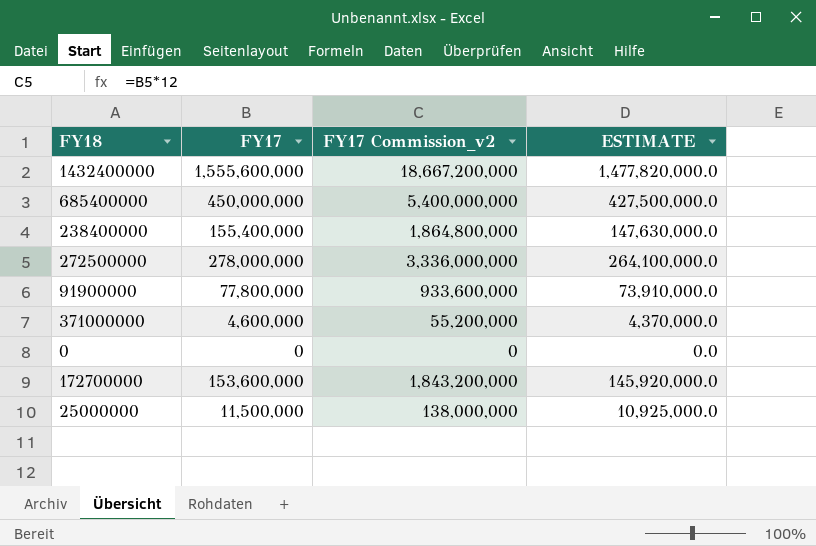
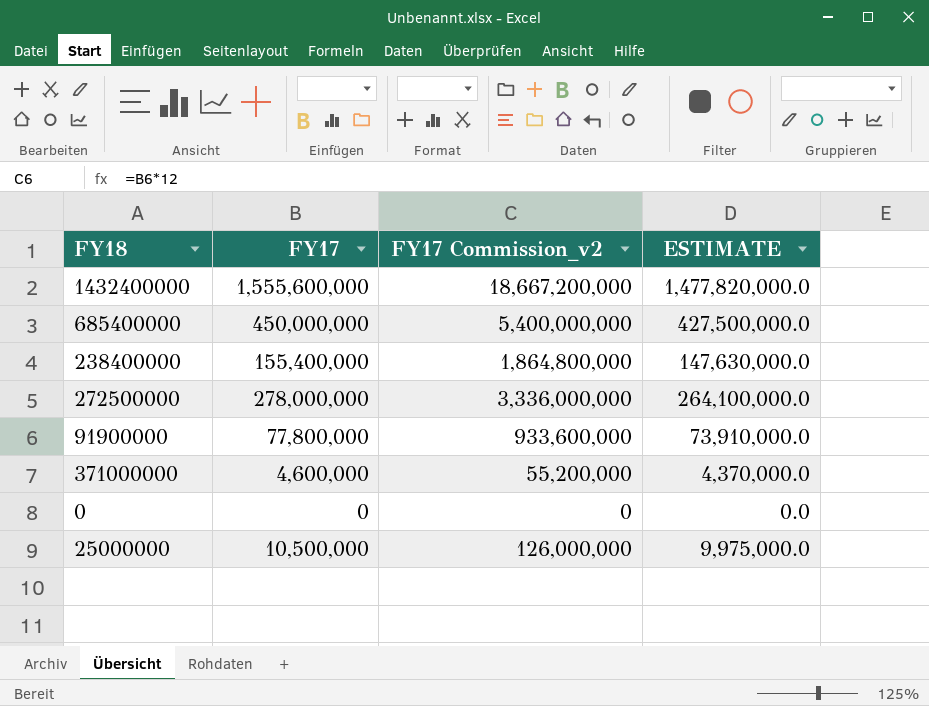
row 172700000: 153,600,000 | 1,843,200,000 | 145,920,000.0 -> none
25000000 | FY17: 11,500,000 -> 10,500,000
25000000 | FY17 Commission_v2: 138,000,000 -> 126,000,000
25000000 | ESTIMATE: 10,925,000.0 -> 9,975,000.0

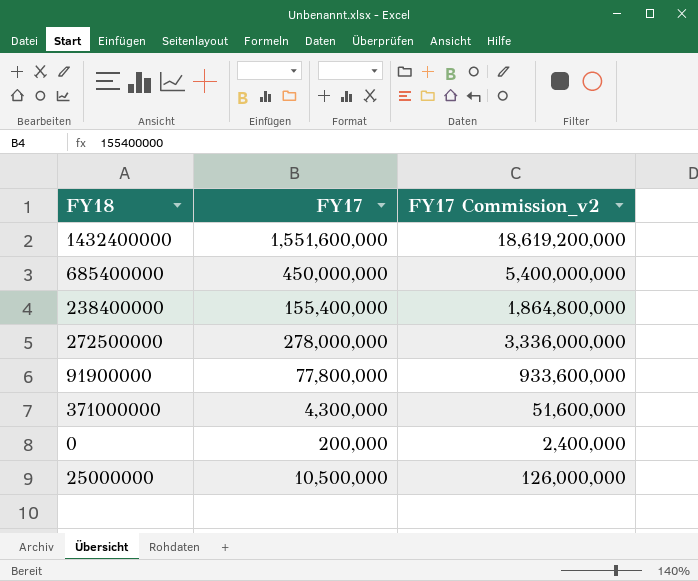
column ESTIMATE | formula: [FY17] * 0.95 -> none
1432400000 | FY17: 1,555,600,000 -> 1,551,600,000
1432400000 | FY17 Commission_v2: 18,667,200,000 -> 18,619,200,000
371000000 | FY17: 4,600,000 -> 4,300,000
371000000 | FY17 Commission_v2: 55,200,000 -> 51,600,000
0 | FY17: 0 -> 200,000
0 | FY17 Commission_v2: 0 -> 2,400,000

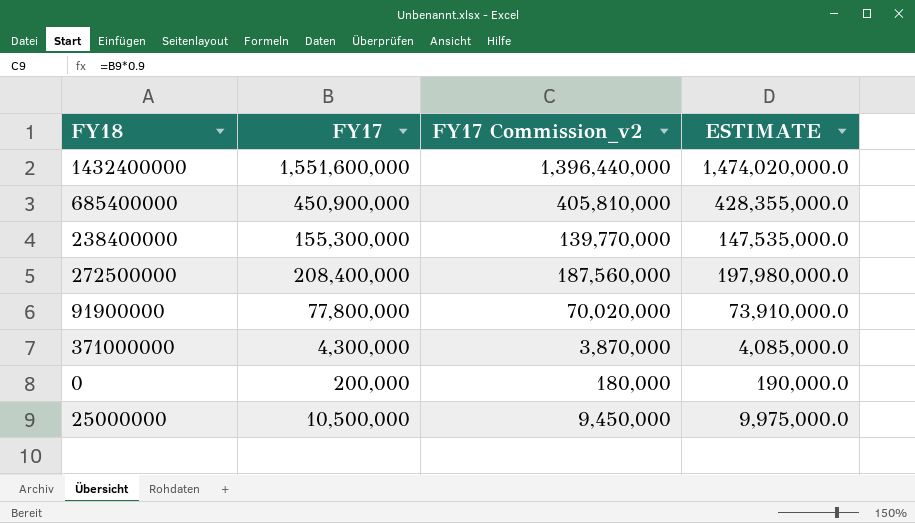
column FY17 Commission_v2 | formula: [FY17] * 12 -> [FY17] * 0.9
column ESTIMATE | formula: none -> [FY17] * 0.95
685400000 | FY17: 450,000,000 -> 450,900,000
238400000 | FY17: 155,400,000 -> 155,300,000
272500000 | FY17: 278,000,000 -> 208,400,000

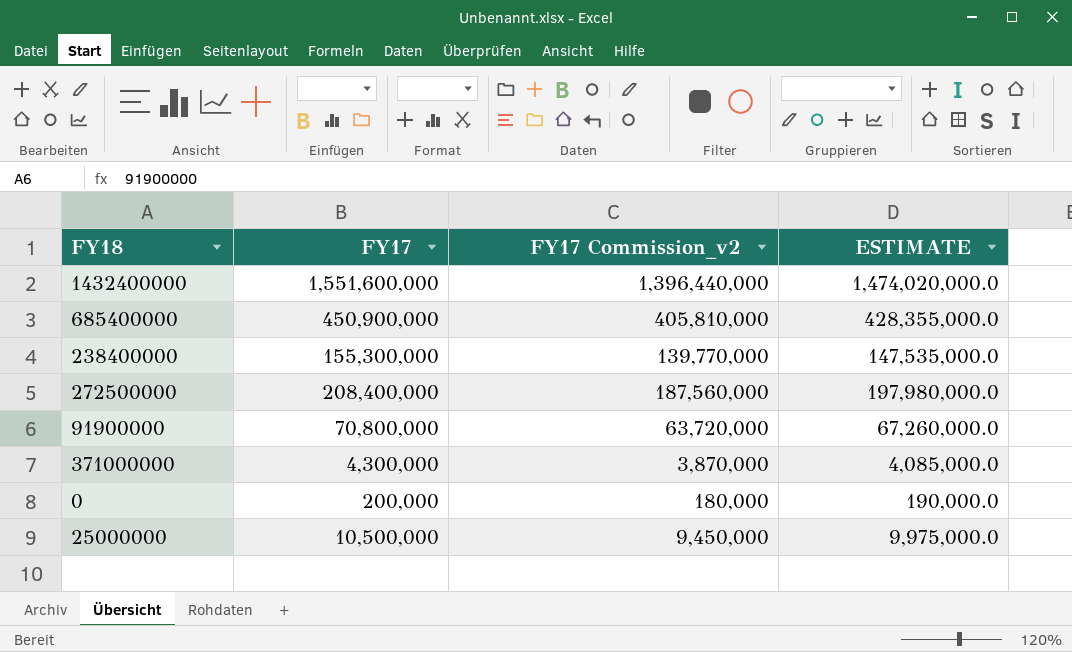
91900000 | FY17: 77,800,000 -> 70,800,000
91900000 | FY17 Commission_v2: 70,020,000 -> 63,720,000
91900000 | ESTIMATE: 73,910,000.0 -> 67,260,000.0

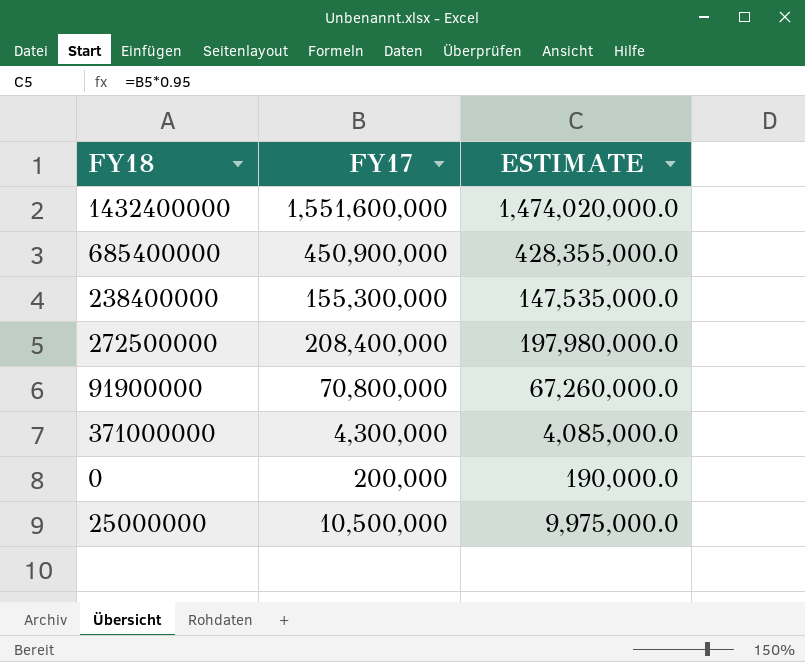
column FY17 Commission_v2 | formula: [FY17] * 0.9 -> none

